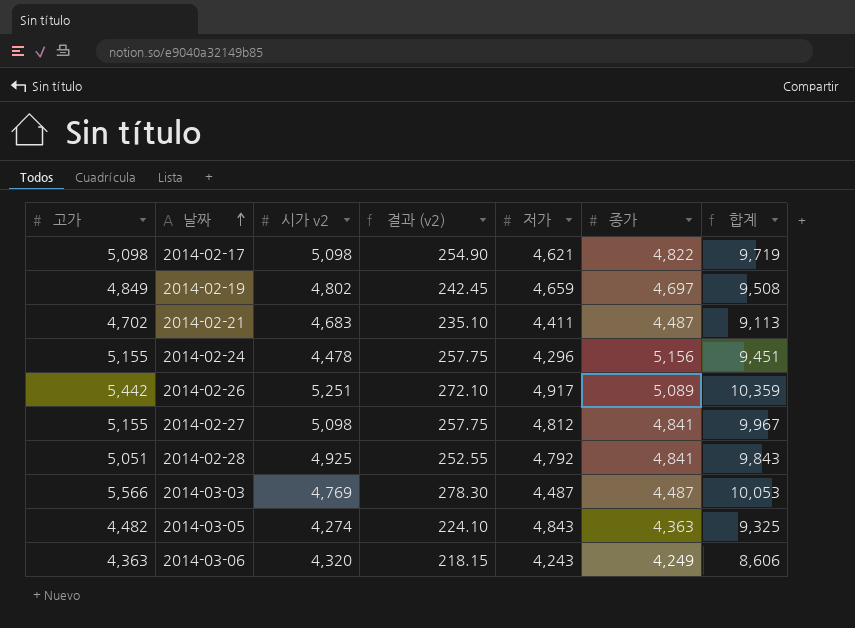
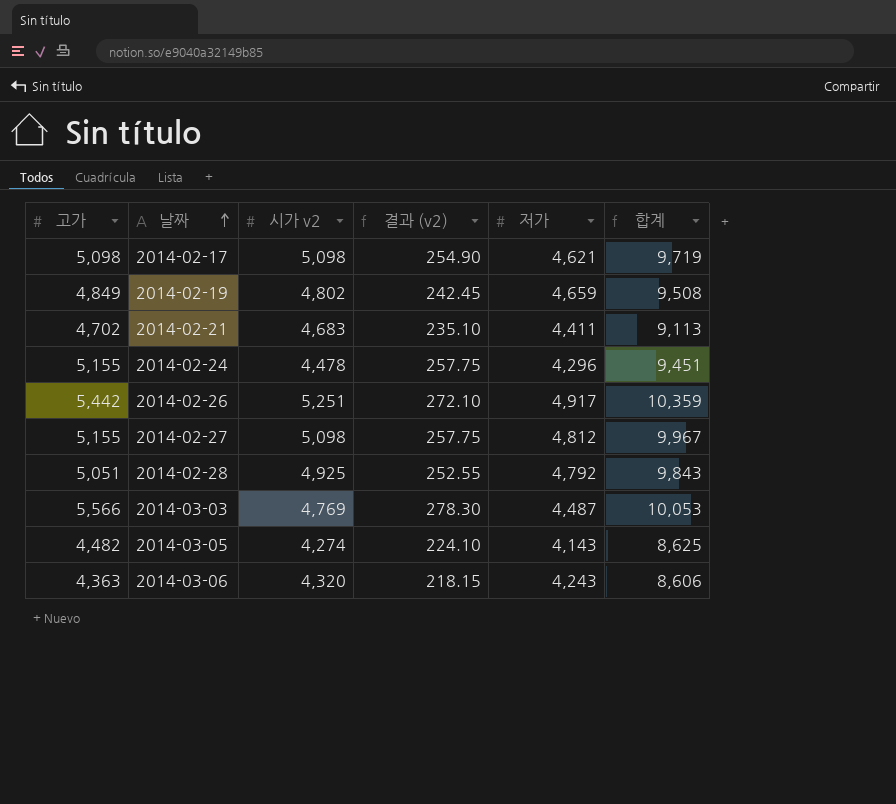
column 종가 | position: 6 -> none
2014-03-05 | 저가: 4,843 -> 4,143
2014-03-05 | 합계: 9,325 -> 8,625

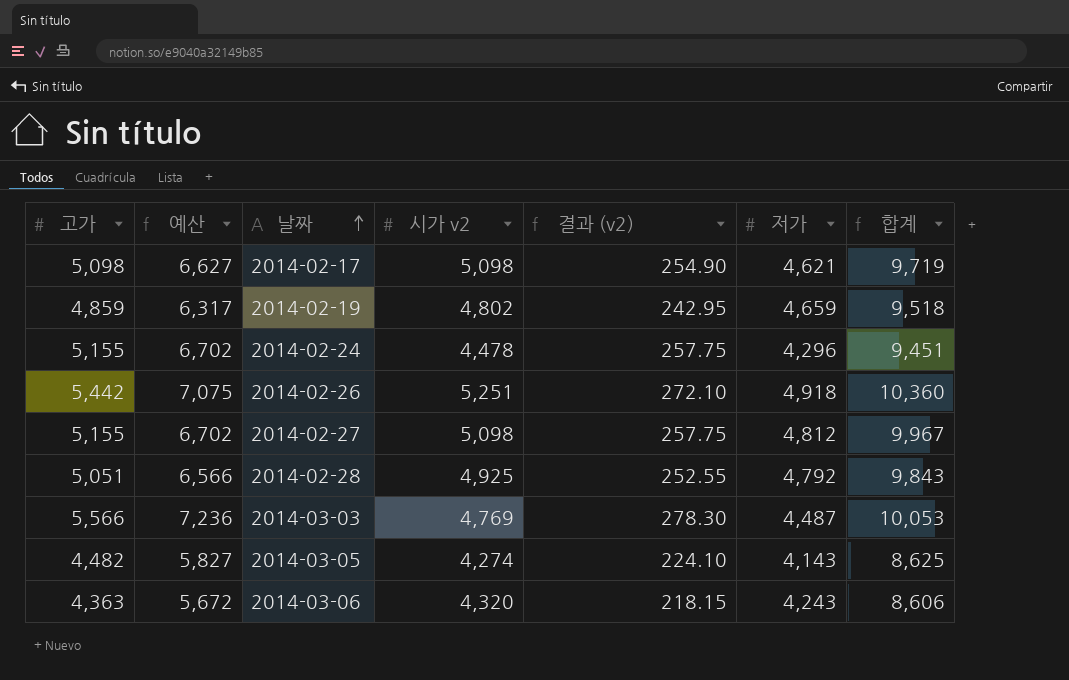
column 예산 | formula: none -> [고가] * 1.3
row 2014-02-21: 4,702 | 4,683 | 235.10 | 4,411 | 9,113 -> none
2014-02-19 | 고가: 4,849 -> 4,859
2014-02-19 | 결과 (v2): 242.45 -> 242.95
2014-02-19 | 합계: 9,508 -> 9,518
2014-02-26 | 저가: 4,917 -> 4,918
2014-02-26 | 합계: 10,359 -> 10,360

